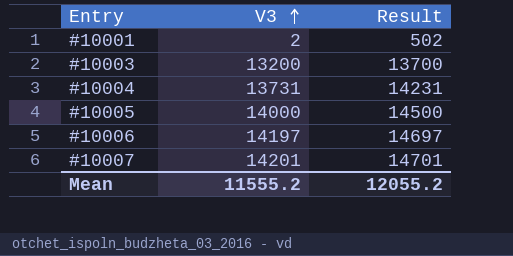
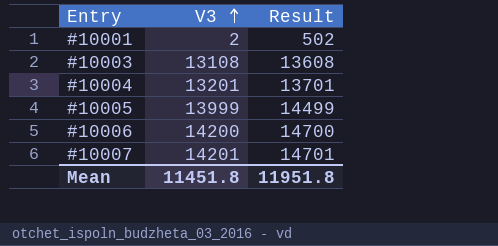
#10003 | V3: 13200 -> 13108
#10003 | Result: 13700 -> 13608
#10004 | V3: 13731 -> 13201
#10004 | Result: 14231 -> 13701
#10005 | V3: 14000 -> 13999
#10005 | Result: 14500 -> 14499
#10006 | V3: 14197 -> 14200
#10006 | Result: 14697 -> 14700
Mean | V3: 11555.2 -> 11451.8
Mean | Result: 12055.2 -> 11951.8

